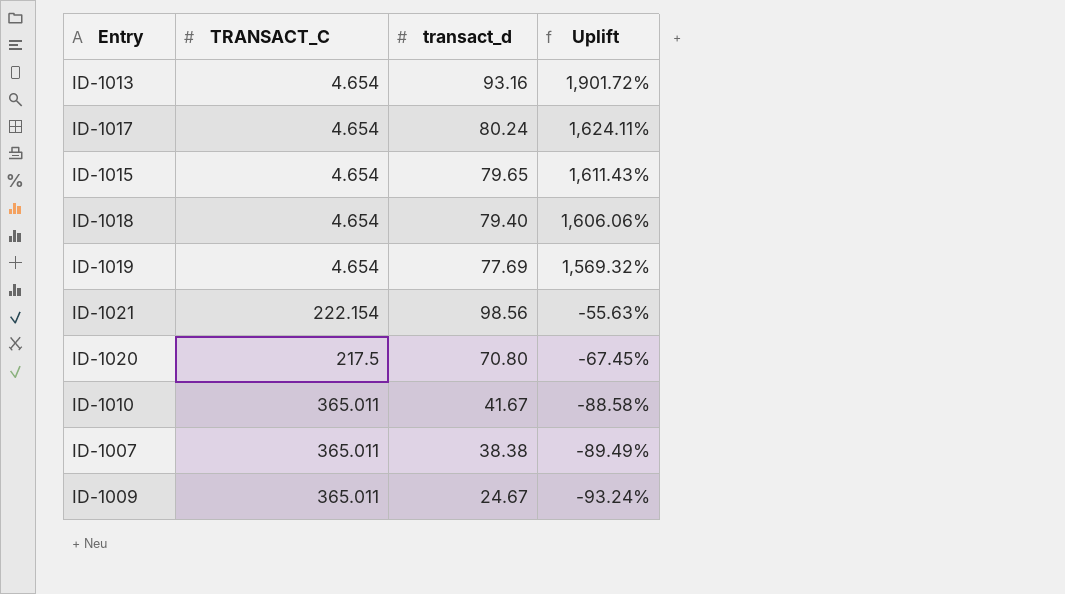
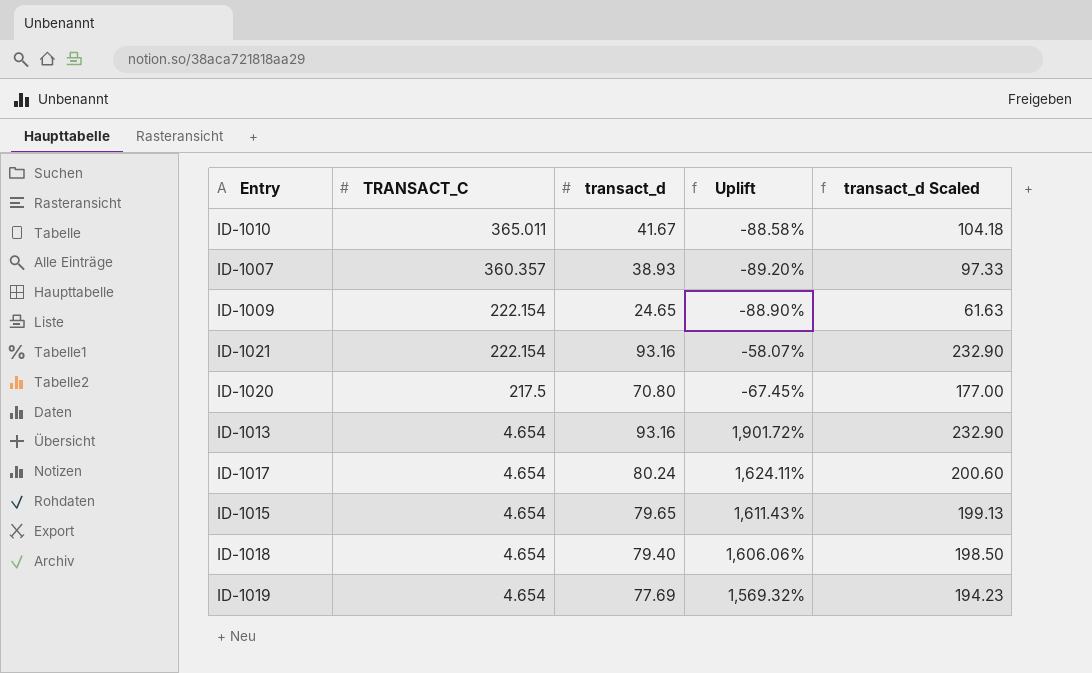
row order: Uplift descending -> TRANSACT_C descending
column transact_d Scaled | formula: none -> [transact_d] * 2.5
ID-1007 | TRANSACT_C: 365.011 -> 360.357
ID-1007 | transact_d: 38.38 -> 38.93
ID-1007 | Uplift: -89.49% -> -89.20%
ID-1009 | TRANSACT_C: 365.011 -> 222.154
ID-1009 | transact_d: 24.67 -> 24.65
ID-1009 | Uplift: -93.24% -> -88.90%
ID-1021 | transact_d: 98.56 -> 93.16
ID-1021 | Uplift: -55.63% -> -58.07%

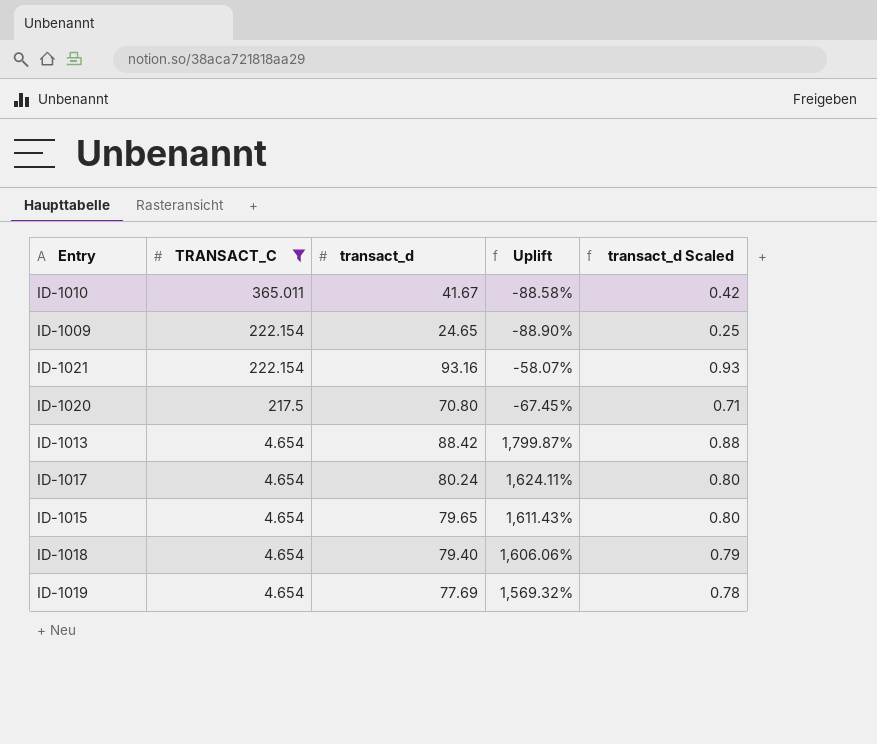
filter: none -> TRANSACT_C != 360.357
column transact_d Scaled | formula: [transact_d] * 2.5 -> [transact_d] * 0.01
ID-1013 | transact_d: 93.16 -> 88.42
ID-1013 | Uplift: 1,901.72% -> 1,799.87%

